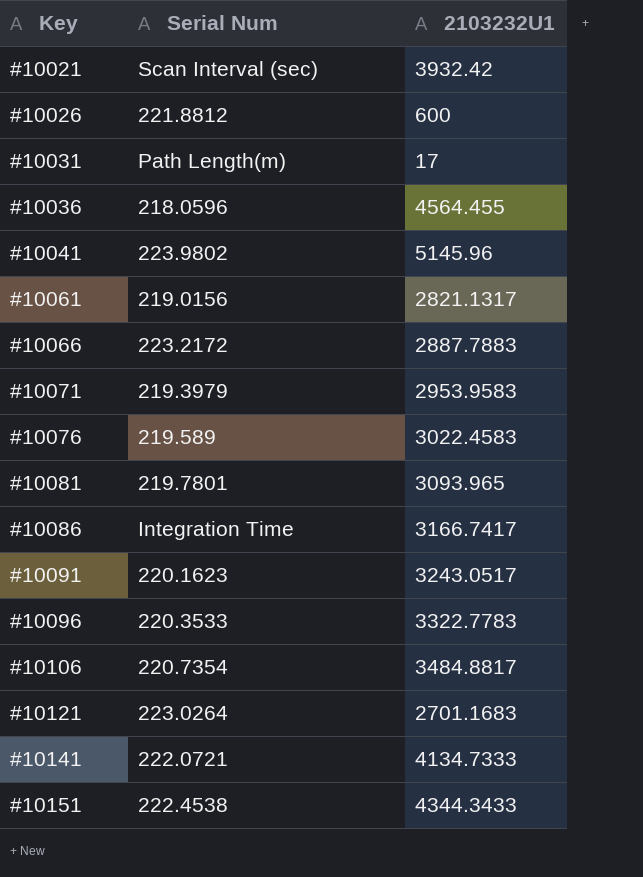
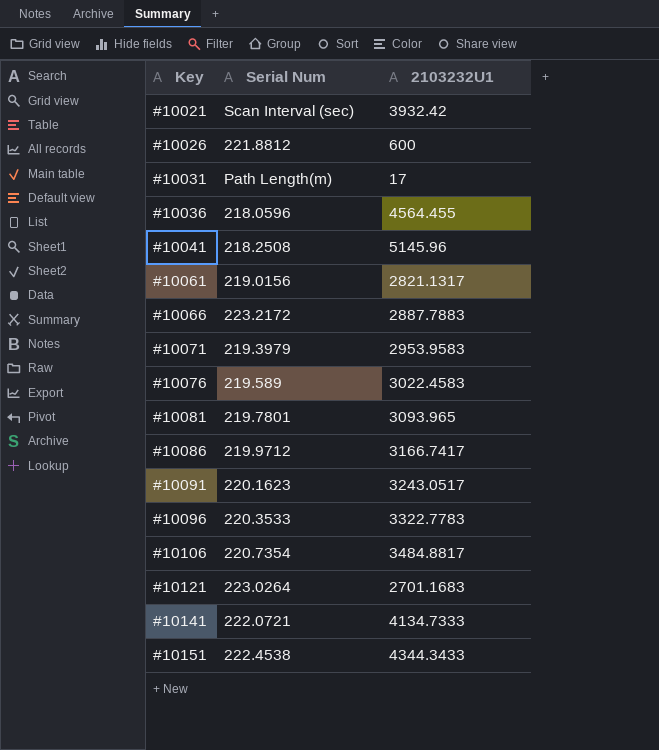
#10041 | Serial Num: 223.9802 -> 218.2508
#10086 | Serial Num: Integration Time -> 219.9712

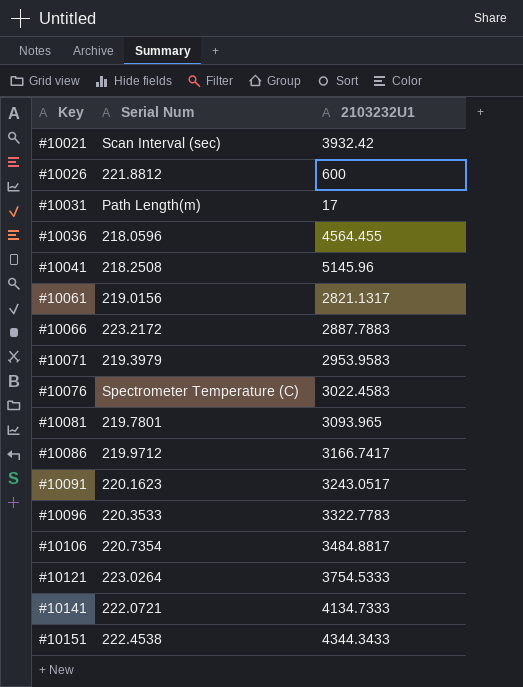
#10076 | Serial Num: 219.589 -> Spectrometer Temperature (C)
#10121 | 2103232U1: 2701.1683 -> 3754.5333

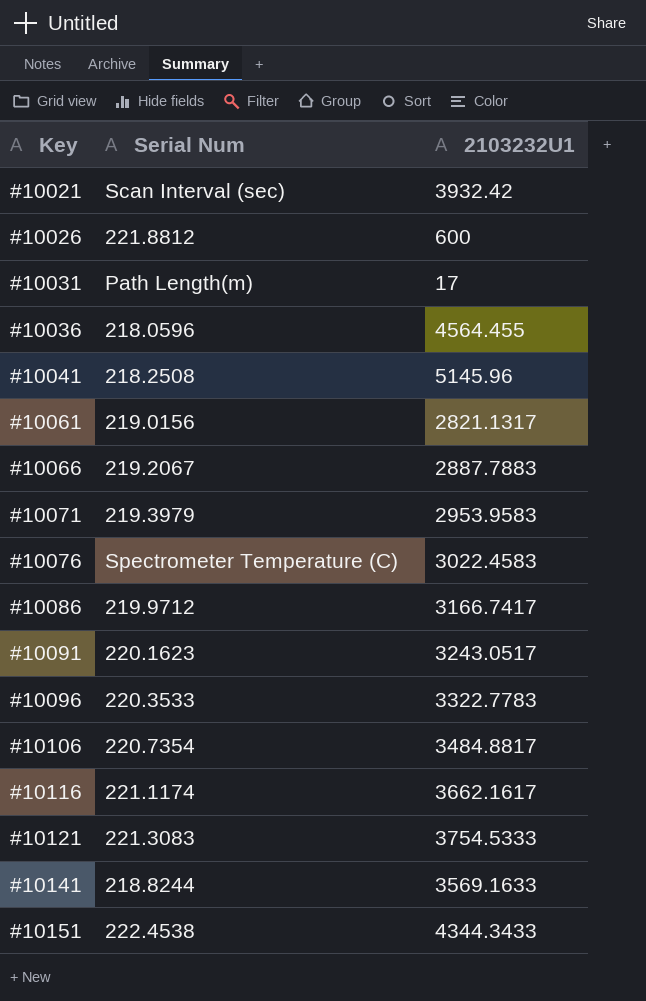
row #10081: 219.7801 | 3093.965 -> none
#10066 | Serial Num: 223.2172 -> 219.2067
row #10116: none -> 221.1174 | 3662.1617
#10121 | Serial Num: 223.0264 -> 221.3083
#10141 | Serial Num: 222.0721 -> 218.8244
#10141 | 2103232U1: 4134.7333 -> 3569.1633

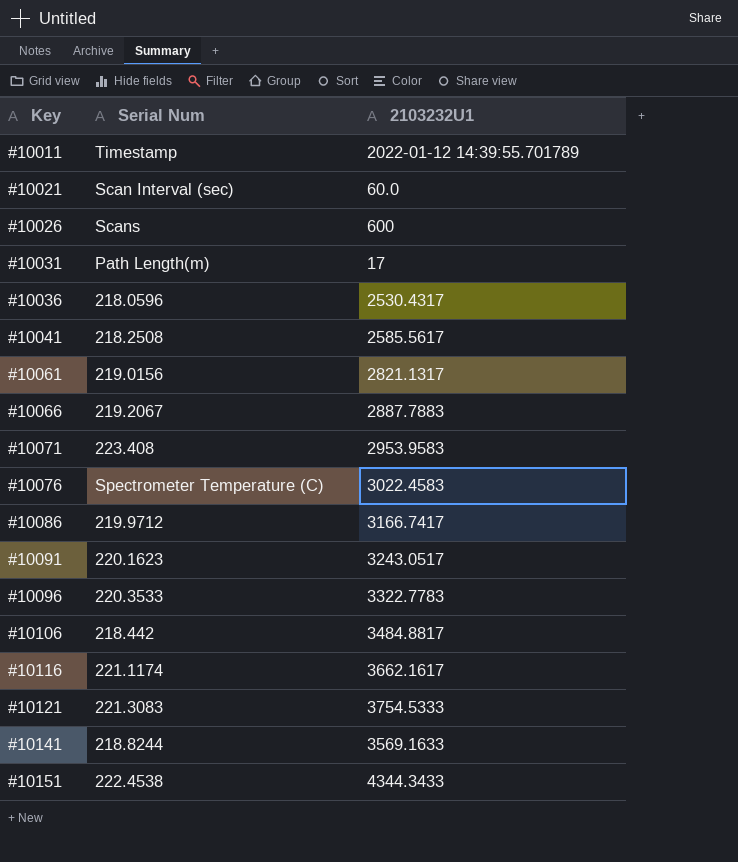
row #10011: none -> Timestamp | 2022-01-12 14:39:55.701789
#10021 | 2103232U1: 3932.42 -> 60.0
#10026 | Serial Num: 221.8812 -> Scans
#10036 | 2103232U1: 4564.455 -> 2530.4317
#10041 | 2103232U1: 5145.96 -> 2585.5617
#10071 | Serial Num: 219.3979 -> 223.408
#10106 | Serial Num: 220.7354 -> 218.442

